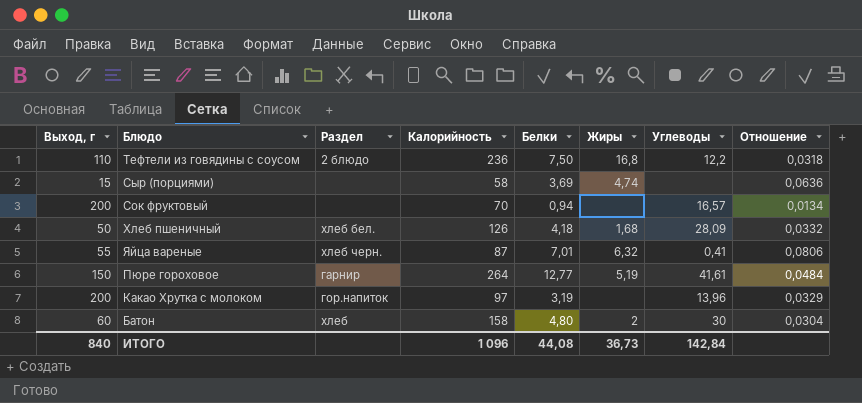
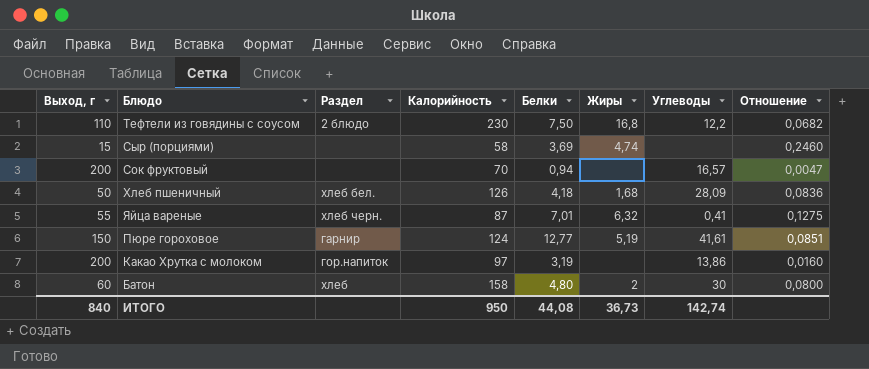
column Отношение | formula: [Белки] / [Калорийность] -> [Белки] / [Выход, г]
Тефтели из говядины с соусом | Калорийность: 236 -> 230
Пюре гороховое | Калорийность: 264 -> 124
Какао Хрутка с молоком | Углеводы: 13,96 -> 13,86
ИТОГО | Калорийность: 1 096 -> 950
ИТОГО | Углеводы: 142,84 -> 142,74

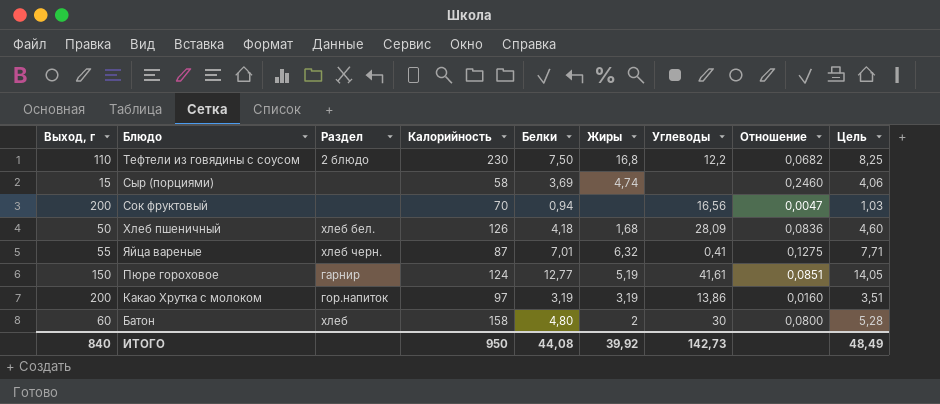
column Цель | formula: none -> [Белки] * 1,1
Сок фруктовый | Углеводы: 16,57 -> 16,56
Какао Хрутка с молоком | Жиры: none -> 3,19
ИТОГО | Жиры: 36,73 -> 39,92
ИТОГО | Углеводы: 142,74 -> 142,73

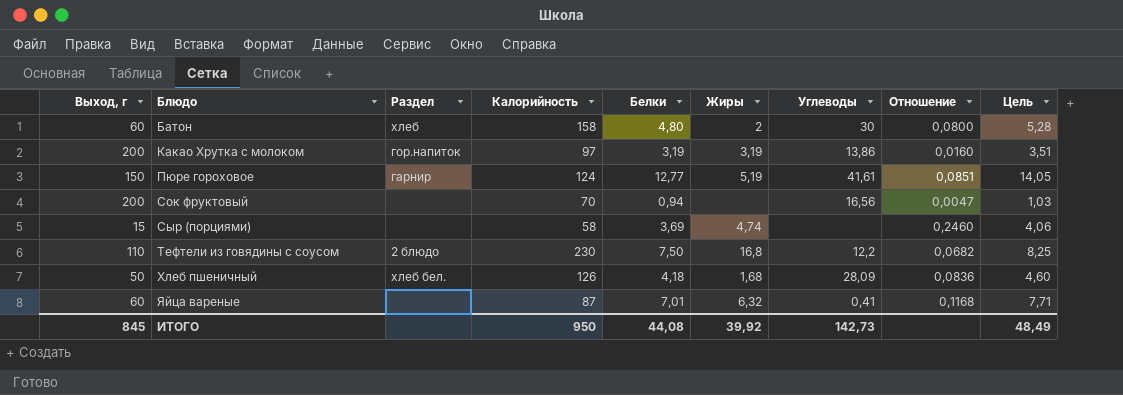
row order: none -> Блюдо ascending
Яйца вареные | Выход, г: 55 -> 60
Яйца вареные | Раздел: хлеб черн. -> none
Яйца вареные | Отношение: 0,1275 -> 0,1168
ИТОГО | Выход, г: 840 -> 845

